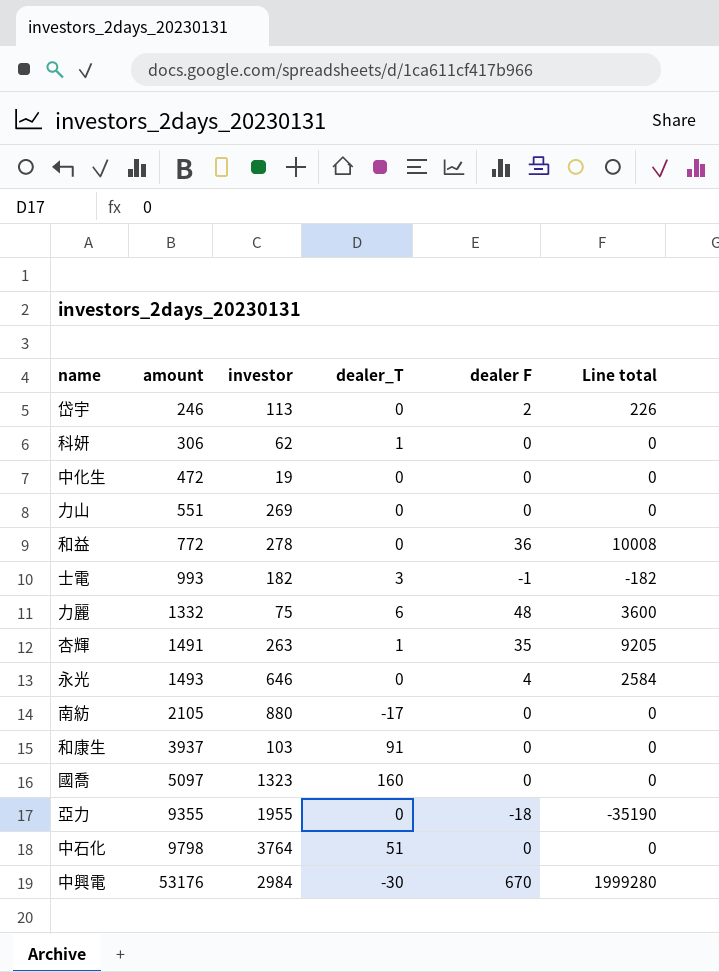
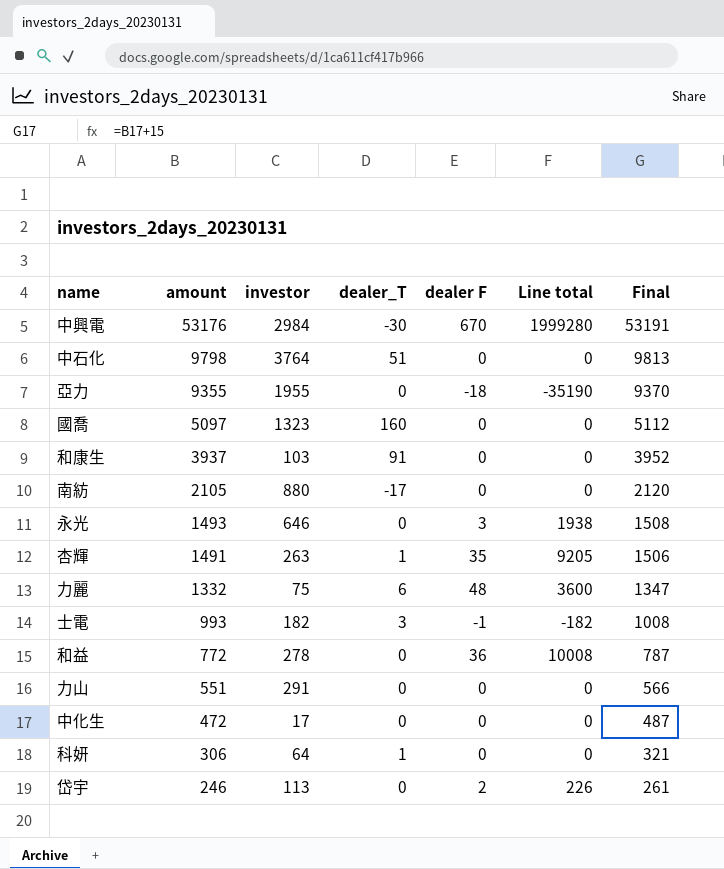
row order: amount ascending -> amount descending
column Final | formula: none -> [amount] + 15
永光 | dealer F: 4 -> 3
永光 | Line total: 2584 -> 1938
力山 | investor: 269 -> 291
中化生 | investor: 19 -> 17
科妍 | investor: 62 -> 64

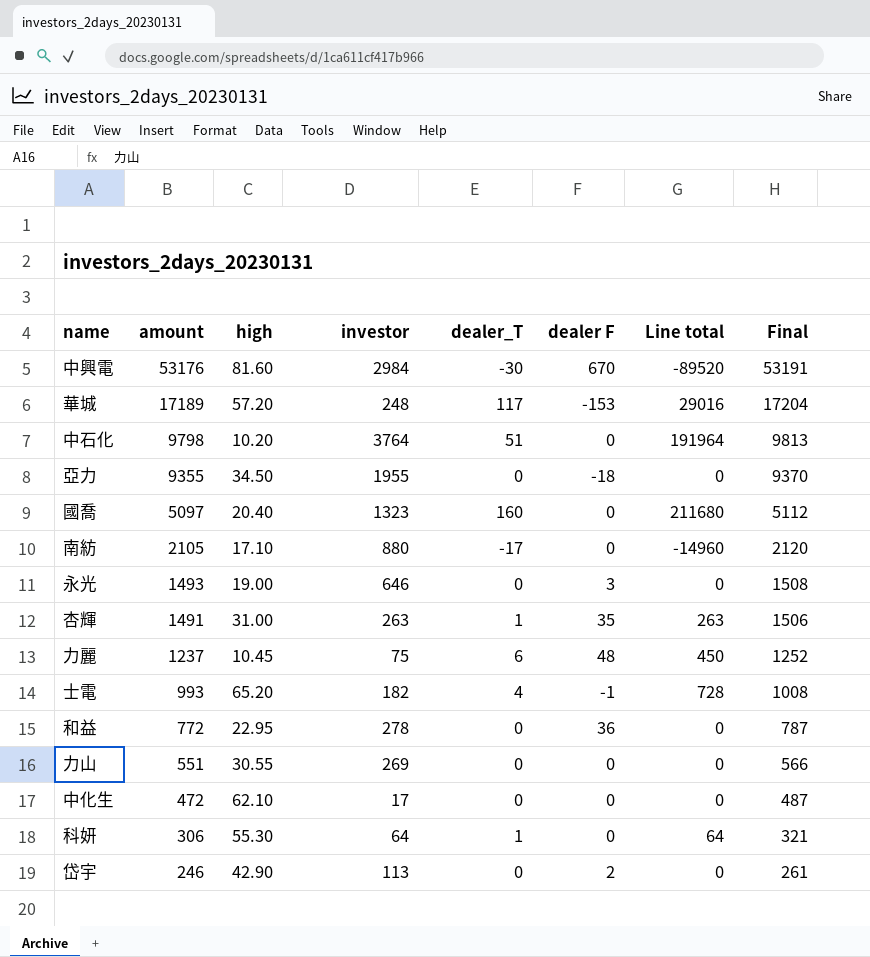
column high | position: none -> 3
column Line total | formula: [investor] * [dealer F] -> [investor] * [dealer_T]
row 和康生: 3937 | 103 | 91 | 0 | 0 | 3952 -> none
row 華城: none -> 17189 | 57.20 | 248 | 117 | -153 | 29016 | 17204
力麗 | amount: 1332 -> 1237
力麗 | Final: 1347 -> 1252
士電 | dealer_T: 3 -> 4
力山 | investor: 291 -> 269

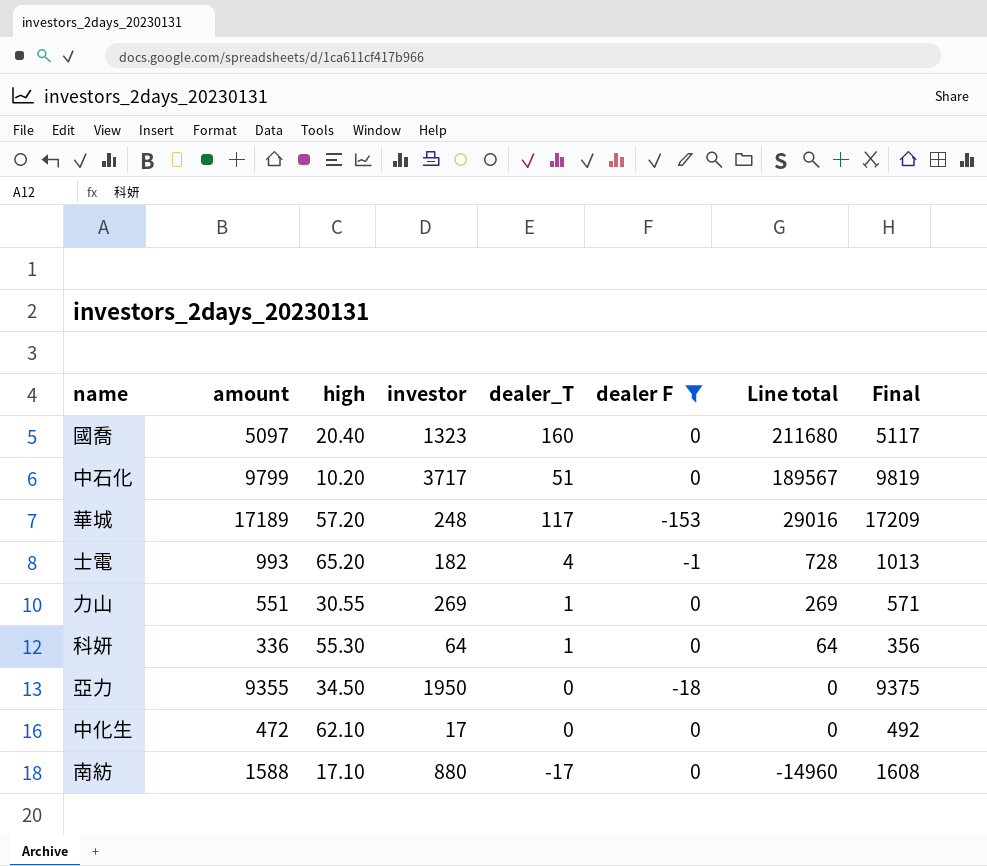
filter: none -> dealer F <= 0
row order: amount descending -> Line total descending
column Final | formula: [amount] + 15 -> [amount] + 20
中石化 | amount: 9798 -> 9799
中石化 | investor: 3764 -> 3717
中石化 | Line total: 191964 -> 189567
力山 | dealer_T: 0 -> 1
力山 | Line total: 0 -> 269
科妍 | amount: 306 -> 336
亞力 | investor: 1955 -> 1950
南紡 | amount: 2105 -> 1588

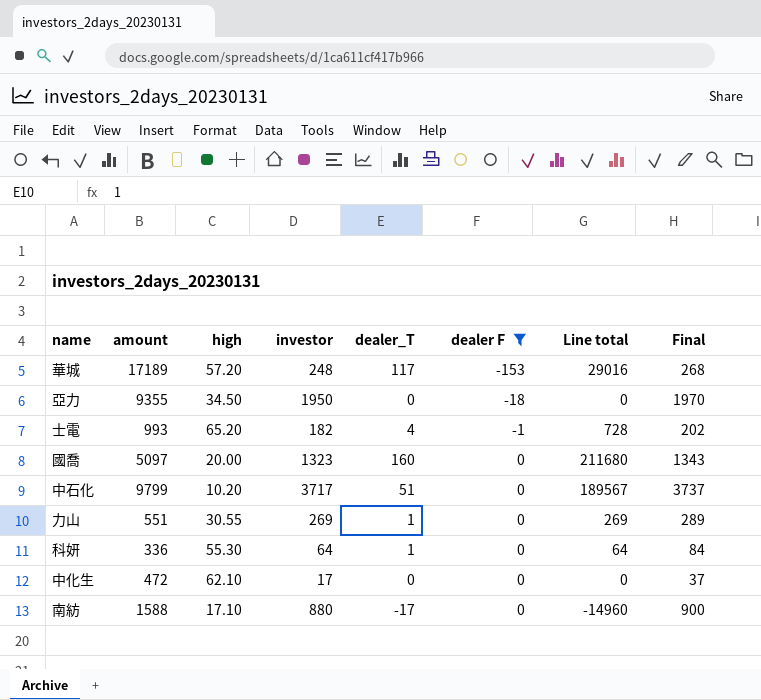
row order: Line total descending -> dealer F ascending
column Final | formula: [amount] + 20 -> [investor] + 20
國喬 | high: 20.40 -> 20.00

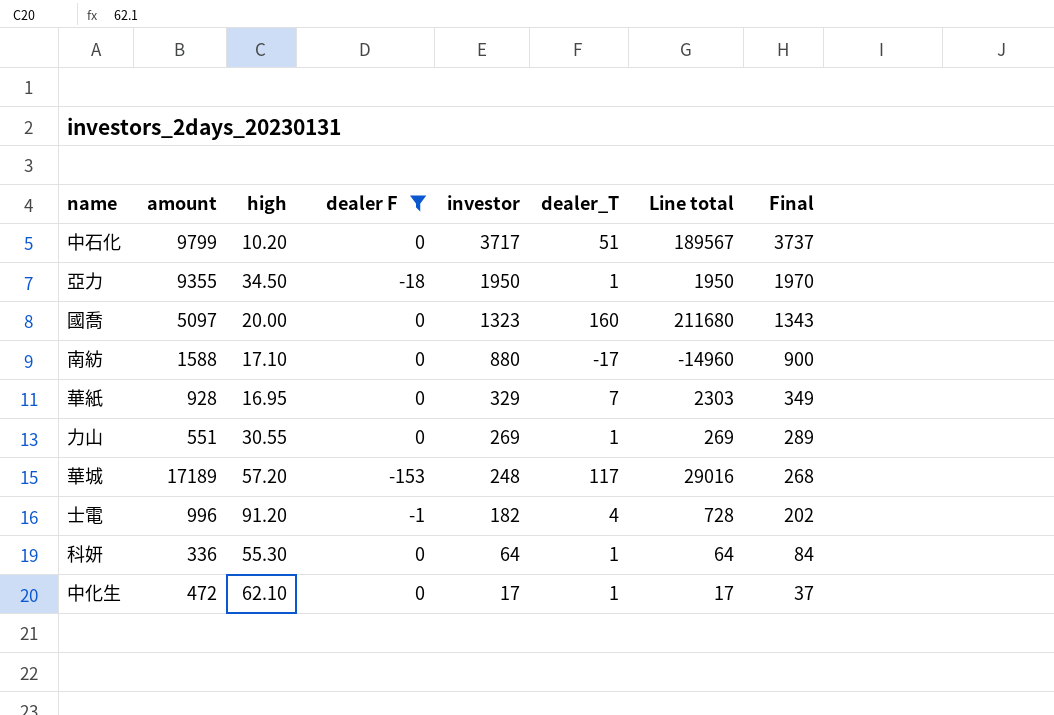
row order: dealer F ascending -> investor descending
column dealer F | position: 6 -> 4
亞力 | dealer_T: 0 -> 1
亞力 | Line total: 0 -> 1950
row 華紙: none -> 928 | 16.95 | 0 | 329 | 7 | 2303 | 349
士電 | amount: 993 -> 996
士電 | high: 65.20 -> 91.20
中化生 | dealer_T: 0 -> 1
中化生 | Line total: 0 -> 17

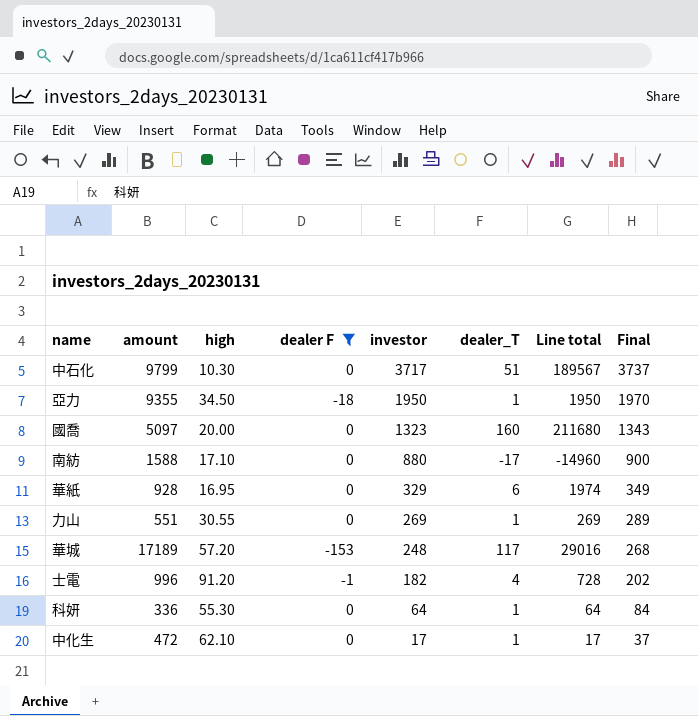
中石化 | high: 10.20 -> 10.30
華紙 | dealer_T: 7 -> 6
華紙 | Line total: 2303 -> 1974

